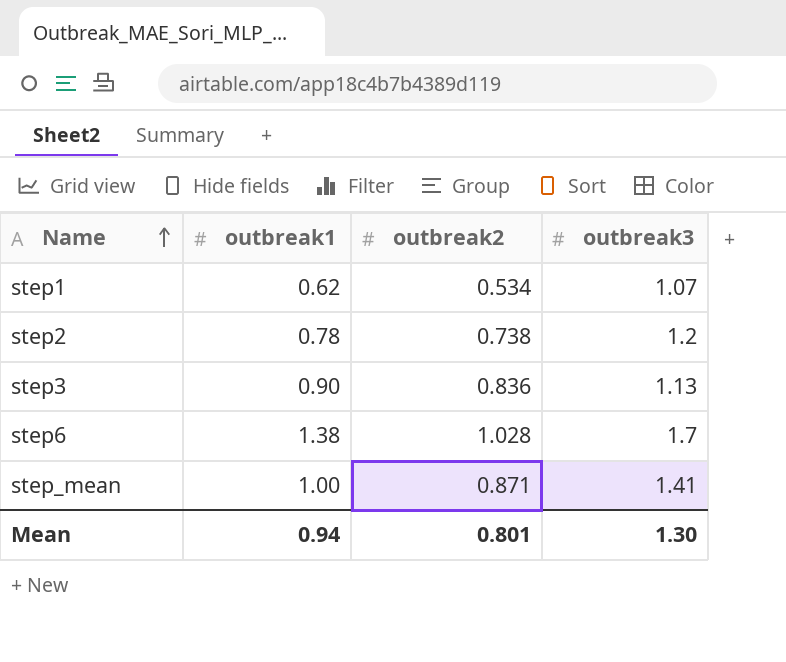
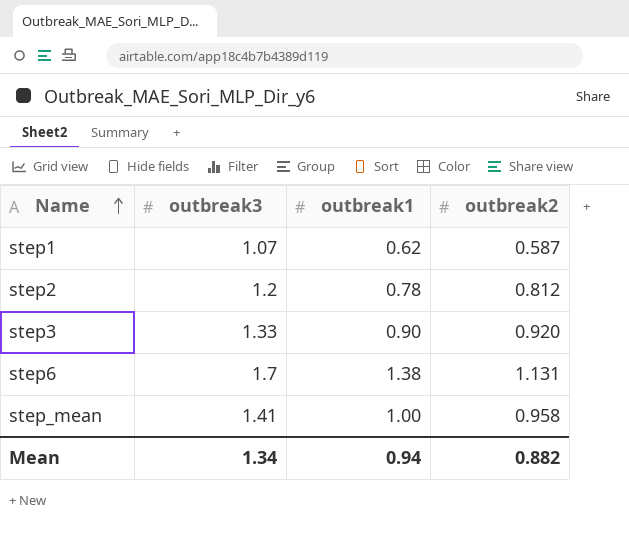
column outbreak3 | position: 4 -> 2
step1 | outbreak2: 0.534 -> 0.587
step2 | outbreak2: 0.738 -> 0.812
step3 | outbreak3: 1.13 -> 1.33
step3 | outbreak2: 0.836 -> 0.920
step6 | outbreak2: 1.028 -> 1.131
step_mean | outbreak2: 0.871 -> 0.958
Mean | outbreak3: 1.30 -> 1.34
Mean | outbreak2: 0.801 -> 0.882

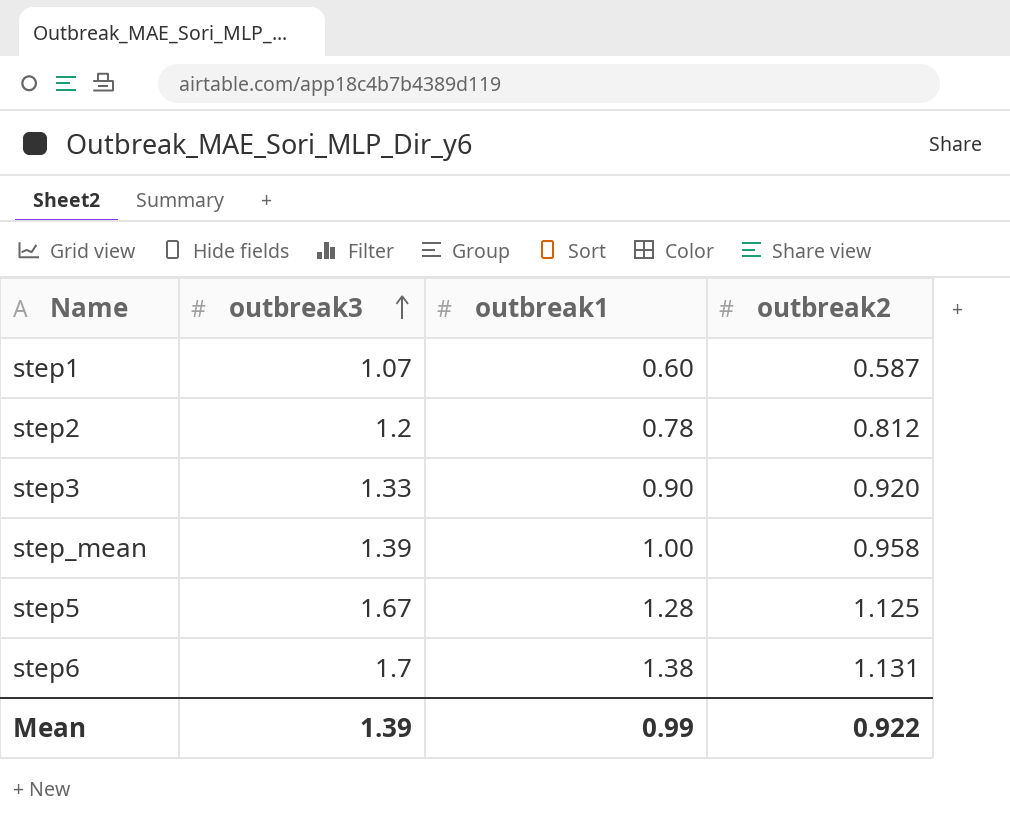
row order: Name ascending -> outbreak3 ascending
step1 | outbreak1: 0.62 -> 0.60
step_mean | outbreak3: 1.41 -> 1.39
row step5: none -> 1.67 | 1.28 | 1.125
Mean | outbreak3: 1.34 -> 1.39
Mean | outbreak1: 0.94 -> 0.99
Mean | outbreak2: 0.882 -> 0.922

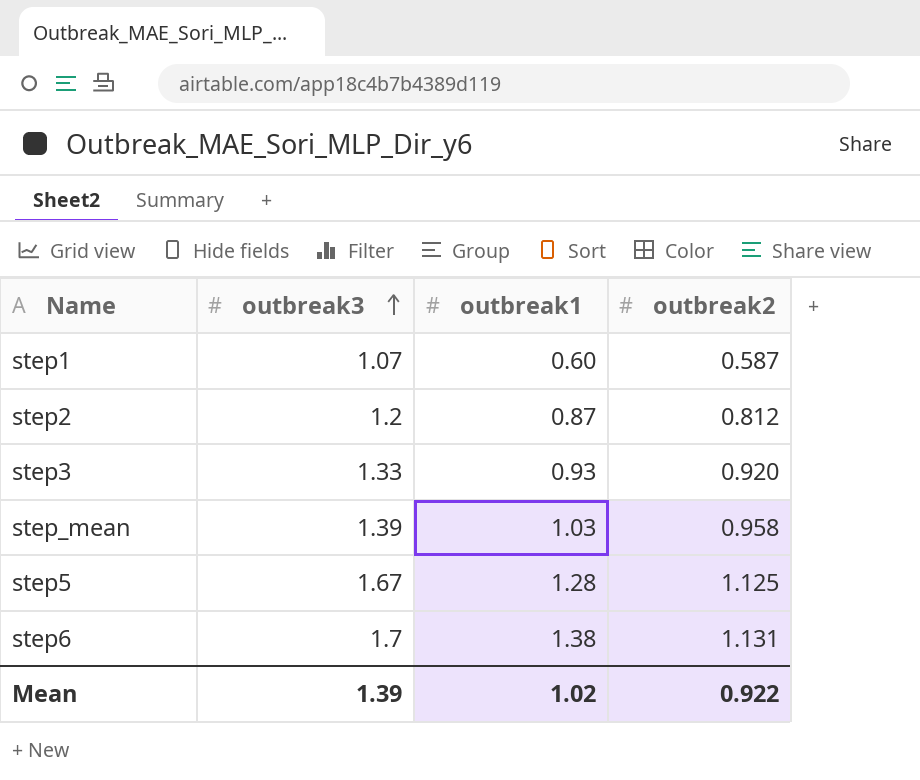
step2 | outbreak1: 0.78 -> 0.87
step3 | outbreak1: 0.90 -> 0.93
step_mean | outbreak1: 1.00 -> 1.03
Mean | outbreak1: 0.99 -> 1.02

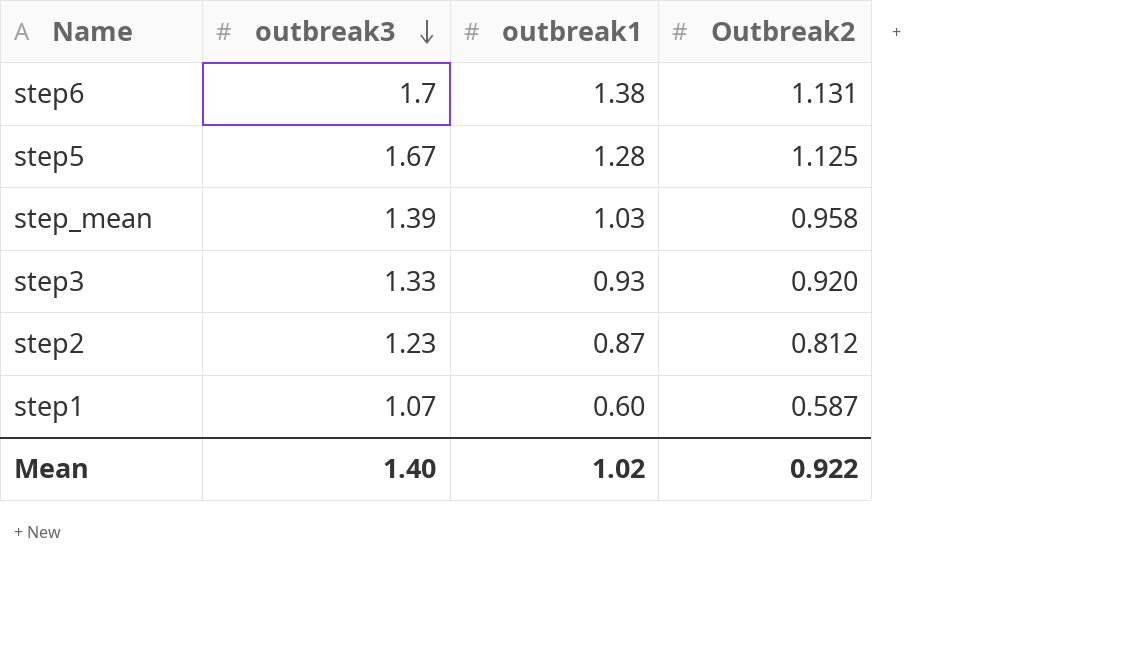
row order: outbreak3 ascending -> outbreak3 descending
column name: outbreak2 -> Outbreak2
step2 | outbreak3: 1.2 -> 1.23
Mean | outbreak3: 1.39 -> 1.40

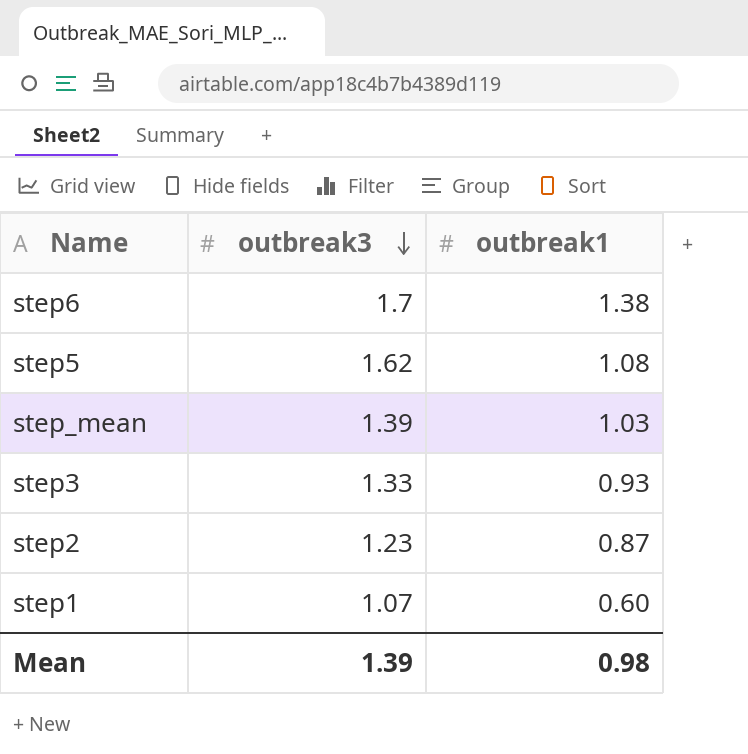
column Outbreak2 | position: 4 -> none
step5 | outbreak3: 1.67 -> 1.62
step5 | outbreak1: 1.28 -> 1.08
Mean | outbreak3: 1.40 -> 1.39
Mean | outbreak1: 1.02 -> 0.98

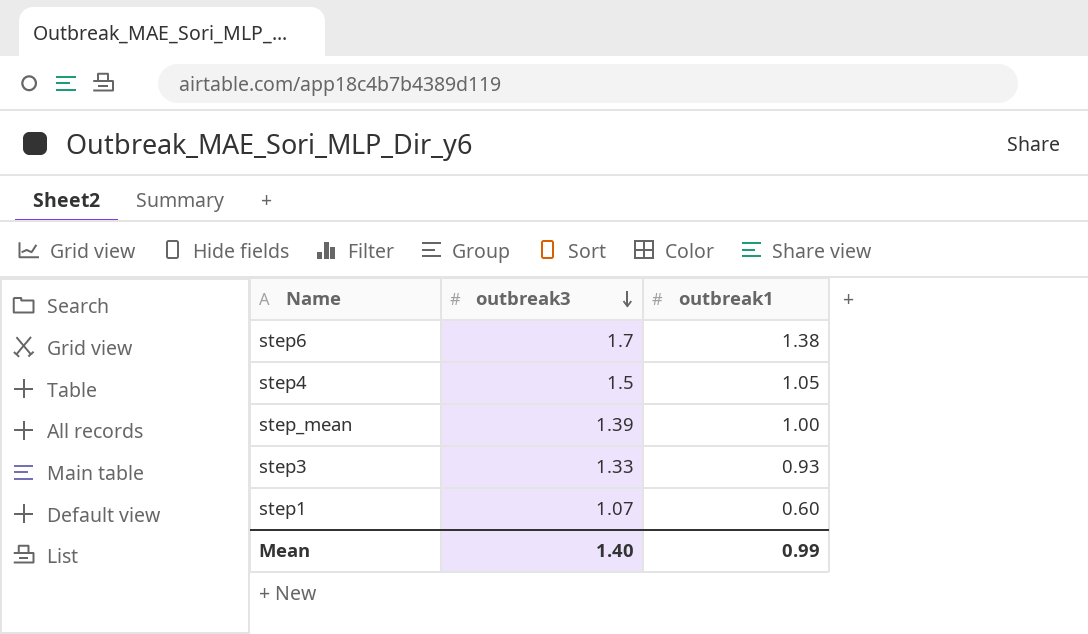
row step5: 1.62 | 1.08 -> none
row step2: 1.23 | 0.87 -> none
row step4: none -> 1.5 | 1.05
step_mean | outbreak1: 1.03 -> 1.00
Mean | outbreak3: 1.39 -> 1.40
Mean | outbreak1: 0.98 -> 0.99

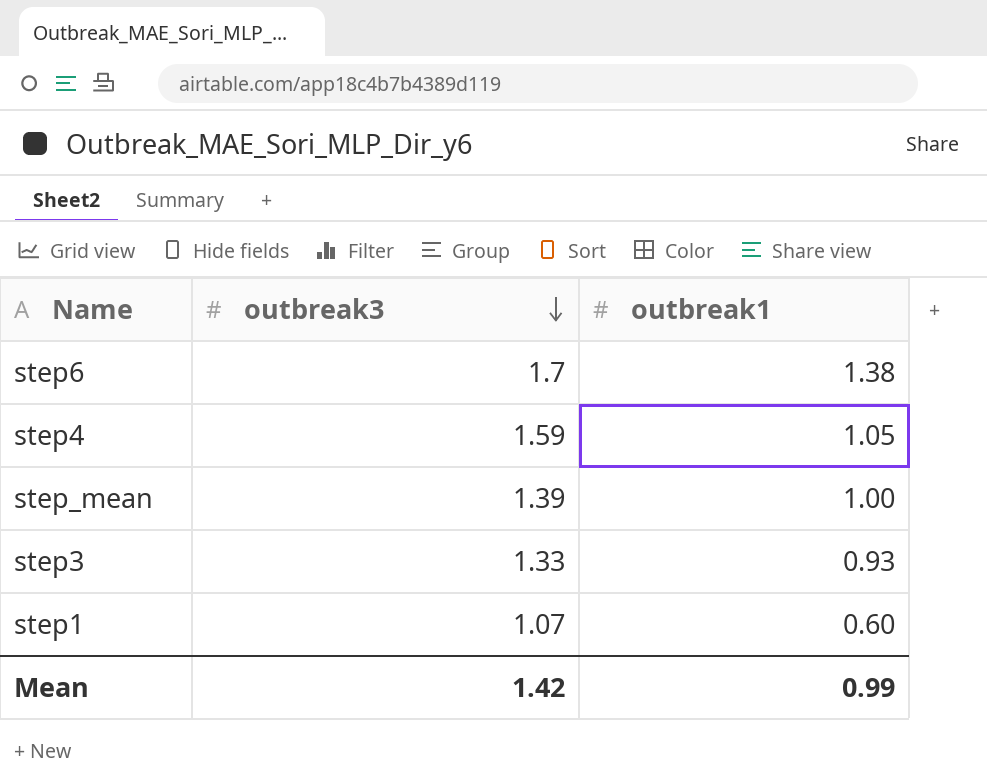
step4 | outbreak3: 1.5 -> 1.59
Mean | outbreak3: 1.40 -> 1.42

